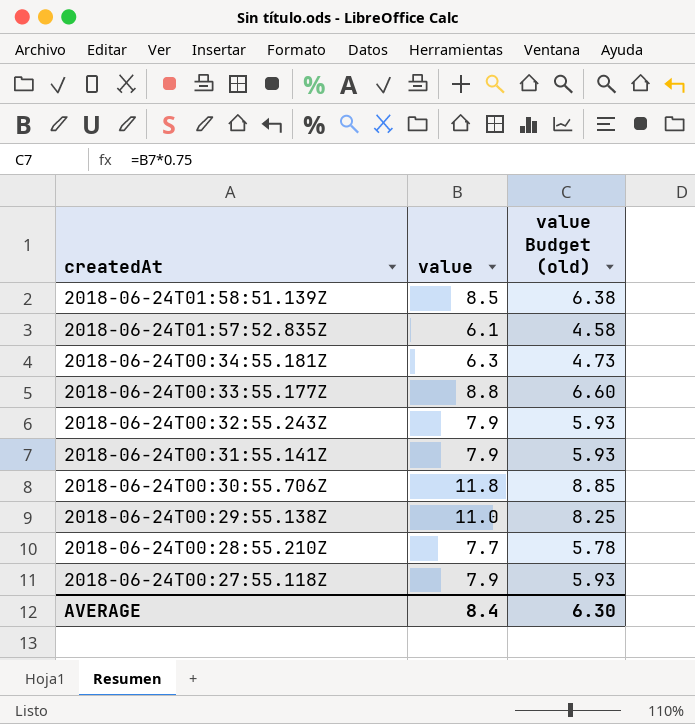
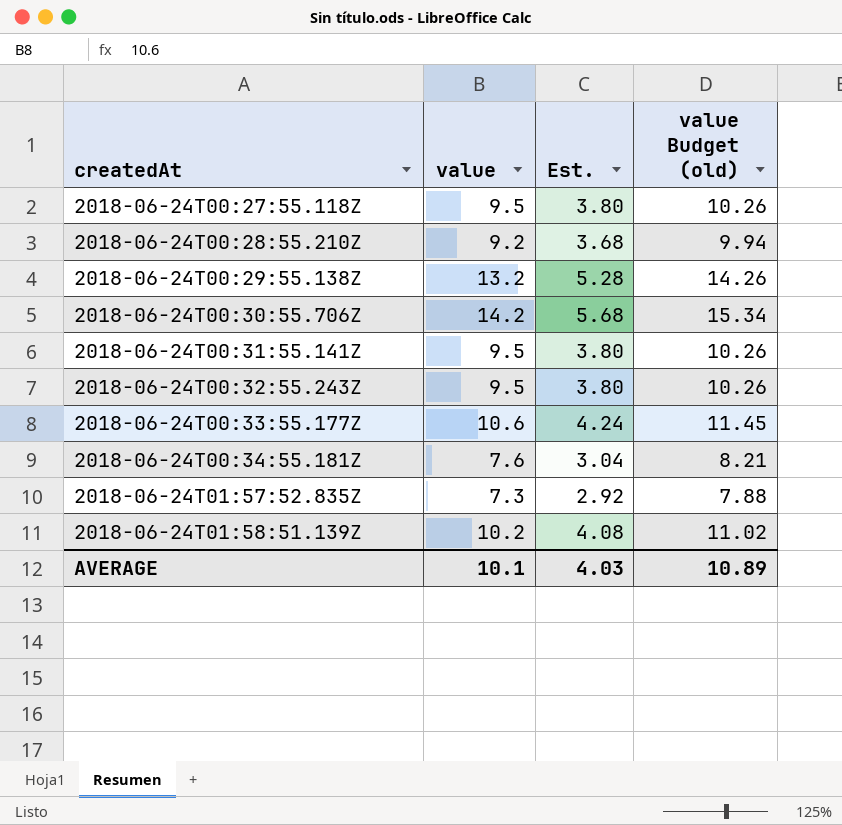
row order: createdAt descending -> createdAt ascending
column Est. | formula: none -> [value] * 0.4
column value Budget (old) | formula: [value] * 0.75 -> [value] * 1.08
2018-06-24T00:27:55.118Z | value: 7.9 -> 9.5
2018-06-24T00:28:55.210Z | value: 7.7 -> 9.2
2018-06-24T00:29:55.138Z | value: 11.0 -> 13.2
2018-06-24T00:30:55.706Z | value: 11.8 -> 14.2
2018-06-24T00:31:55.141Z | value: 7.9 -> 9.5
2018-06-24T00:32:55.243Z | value: 7.9 -> 9.5
2018-06-24T00:33:55.177Z | value: 8.8 -> 10.6
2018-06-24T00:34:55.181Z | value: 6.3 -> 7.6
2018-06-24T01:57:52.835Z | value: 6.1 -> 7.3
2018-06-24T01:58:51.139Z | value: 8.5 -> 10.2
AVERAGE | value: 8.4 -> 10.1
AVERAGE | value Budget (old): 6.30 -> 10.89

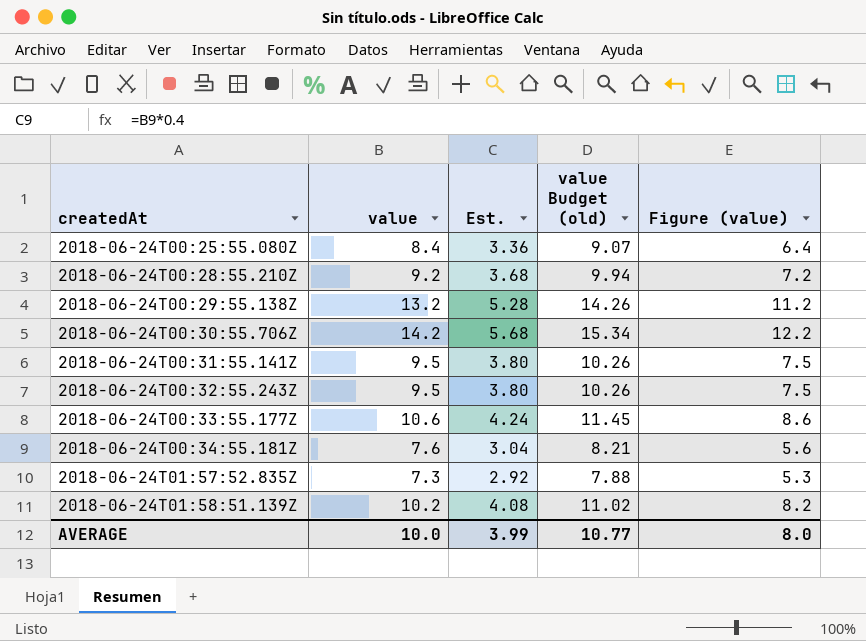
column Figure (value) | formula: none -> [value] - 2
row 2018-06-24T00:27:55.118Z: 9.5 | 3.80 | 10.26 -> none
row 2018-06-24T00:25:55.080Z: none -> 8.4 | 3.36 | 9.07 | 6.4
AVERAGE | value: 10.1 -> 10.0
AVERAGE | Est.: 4.03 -> 3.99
AVERAGE | value Budget (old): 10.89 -> 10.77

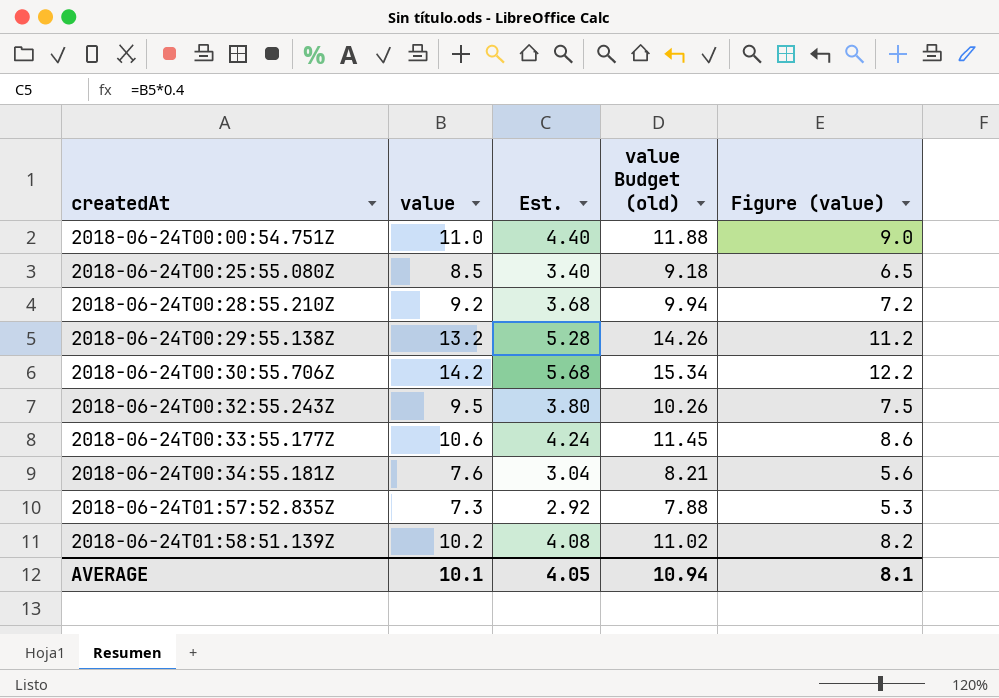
row 2018-06-24T00:31:55.141Z: 9.5 | 3.80 | 10.26 | 7.5 -> none
row 2018-06-24T00:00:54.751Z: none -> 11.0 | 4.40 | 11.88 | 9.0
2018-06-24T00:25:55.080Z | value: 8.4 -> 8.5
2018-06-24T00:25:55.080Z | Est.: 3.36 -> 3.40
2018-06-24T00:25:55.080Z | value Budget (old): 9.07 -> 9.18
2018-06-24T00:25:55.080Z | Figure (value): 6.4 -> 6.5
AVERAGE | value: 10.0 -> 10.1
AVERAGE | Est.: 3.99 -> 4.05
AVERAGE | value Budget (old): 10.77 -> 10.94
AVERAGE | Figure (value): 8.0 -> 8.1

